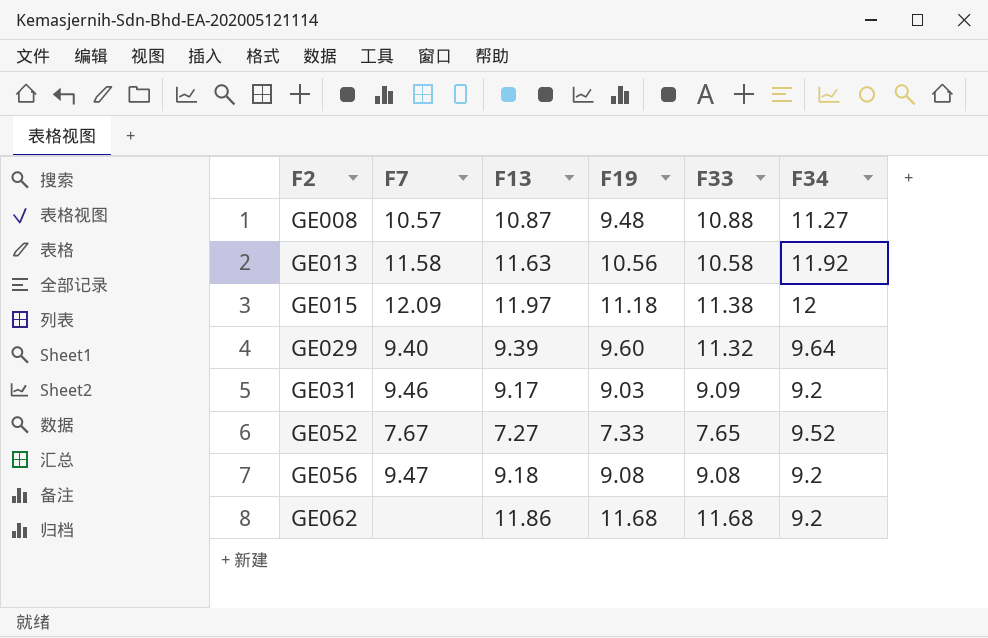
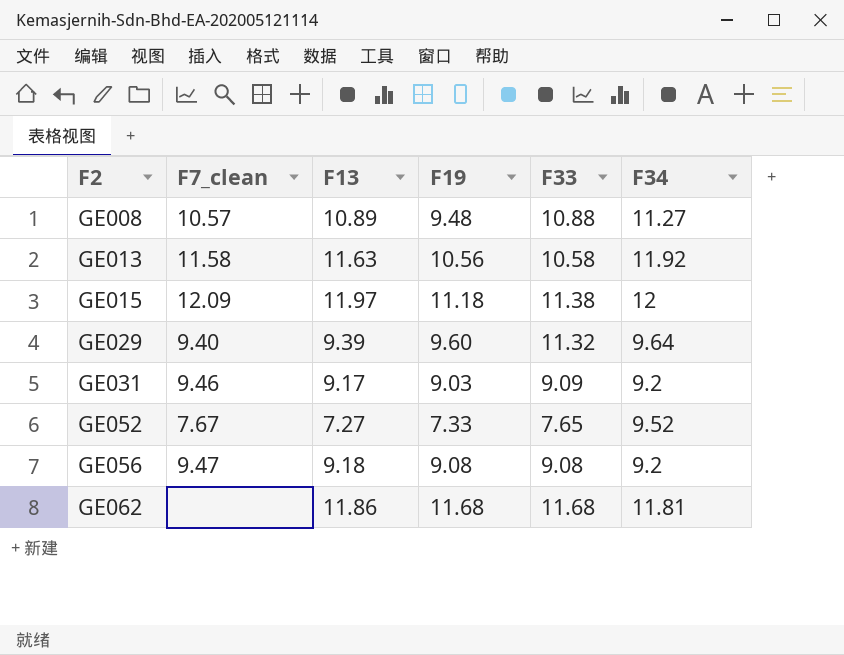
column name: F7 -> F7_clean
GE008 | F13: 10.87 -> 10.89
GE062 | F34: 9.2 -> 11.81

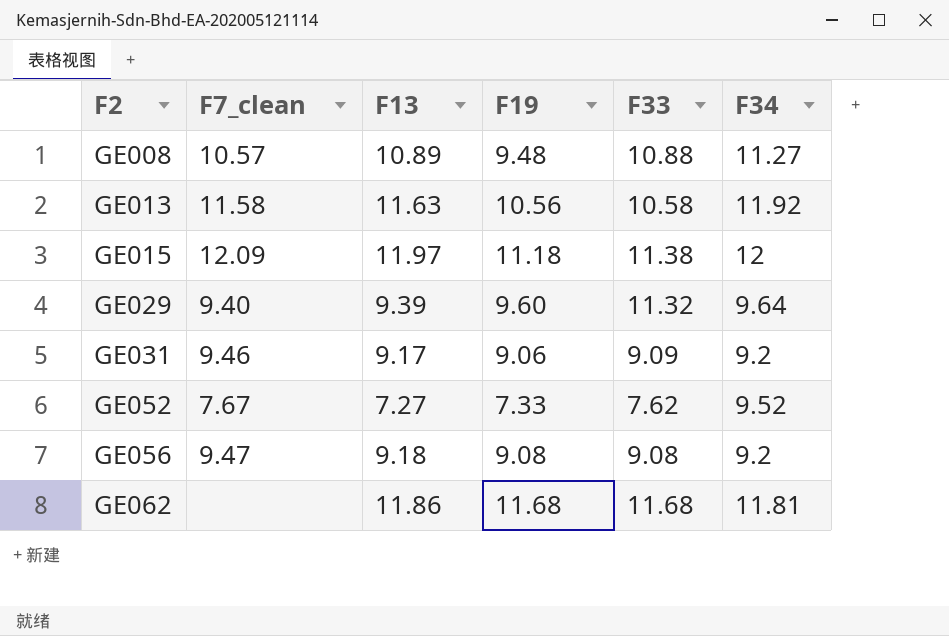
GE031 | F19: 9.03 -> 9.06
GE052 | F33: 7.65 -> 7.62

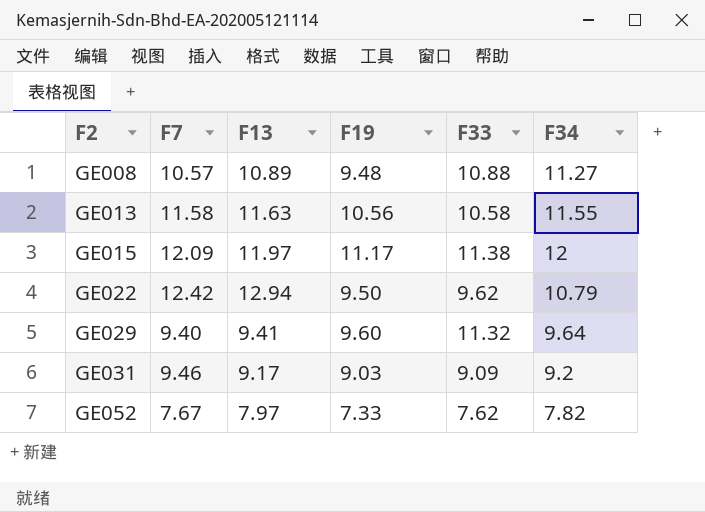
column name: F7_clean -> F7
row GE056: 9.47 | 9.18 | 9.08 | 9.08 | 9.2 -> none
row GE062: none | 11.86 | 11.68 | 11.68 | 11.81 -> none
GE013 | F34: 11.92 -> 11.55
GE015 | F19: 11.18 -> 11.17
row GE022: none -> 12.42 | 12.94 | 9.50 | 9.62 | 10.79
GE029 | F13: 9.39 -> 9.41
GE031 | F19: 9.06 -> 9.03
GE052 | F13: 7.27 -> 7.97
GE052 | F34: 9.52 -> 7.82

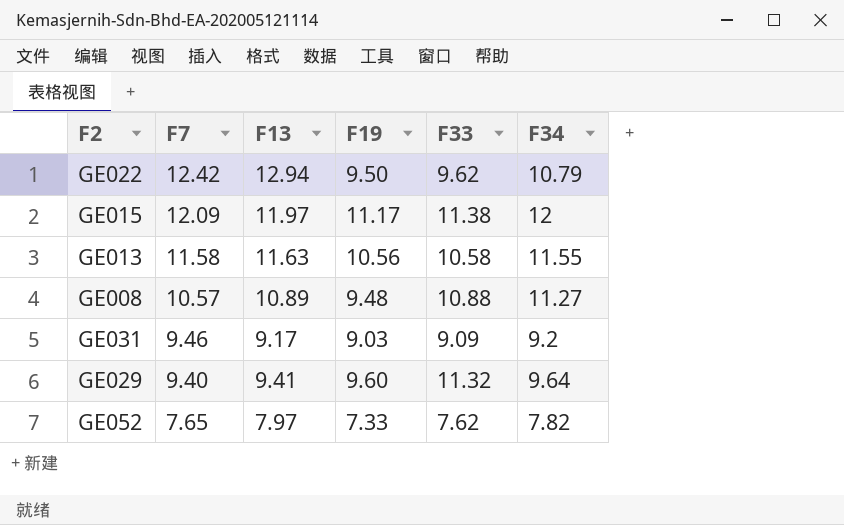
row order: F2 ascending -> F7 descending
GE052 | F7: 7.67 -> 7.65

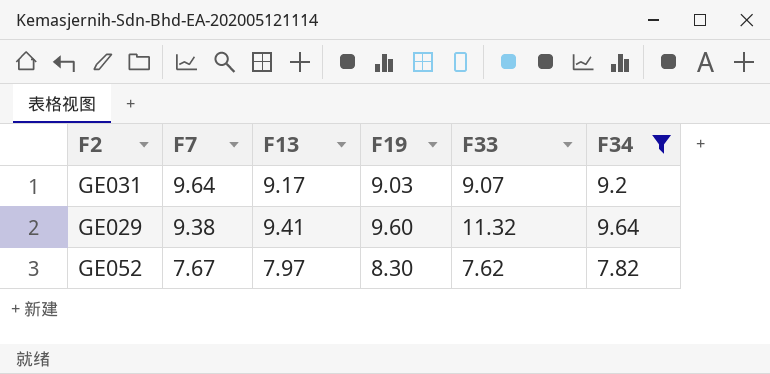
filter: none -> F34 <= 9.64
GE031 | F7: 9.46 -> 9.64
GE031 | F33: 9.09 -> 9.07
GE029 | F7: 9.40 -> 9.38
GE052 | F7: 7.65 -> 7.67
GE052 | F19: 7.33 -> 8.30

